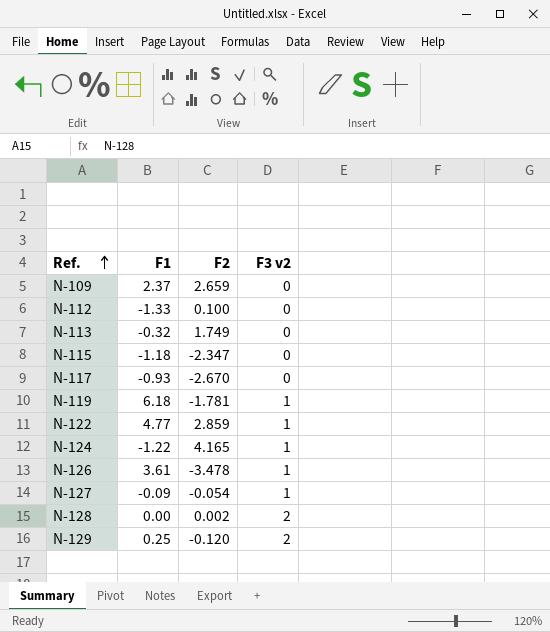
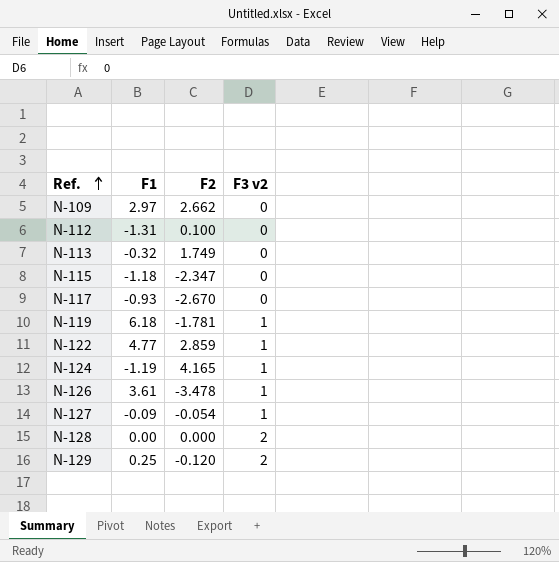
N-109 | F1: 2.37 -> 2.97
N-109 | F2: 2.659 -> 2.662
N-112 | F1: -1.33 -> -1.31
N-124 | F1: -1.22 -> -1.19
N-128 | F2: 0.002 -> 0.000

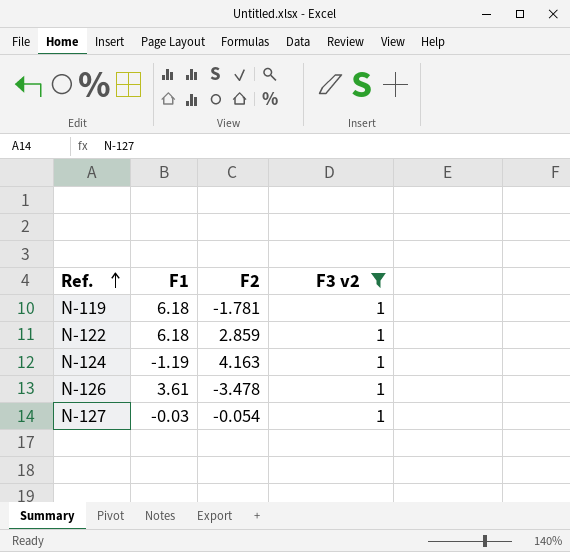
filter: none -> F3 v2 = 1
N-122 | F1: 4.77 -> 6.18
N-124 | F2: 4.165 -> 4.163
N-127 | F1: -0.09 -> -0.03

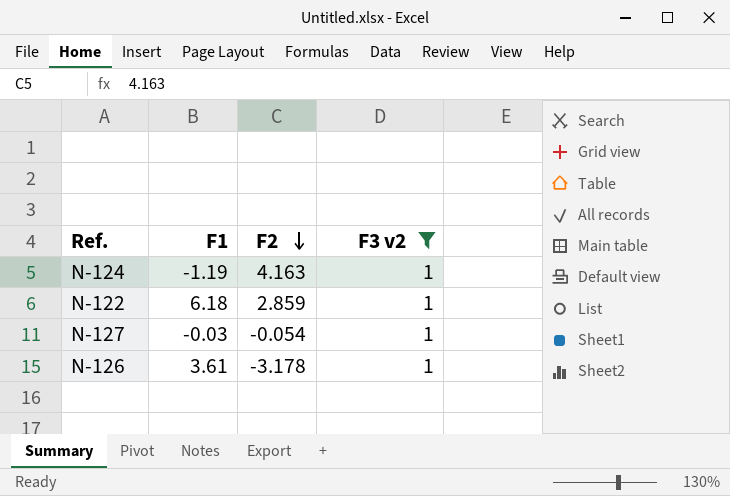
row order: Ref. ascending -> F2 descending
row N-119: 6.18 | -1.781 | 1 -> none
N-126 | F2: -3.478 -> -3.178

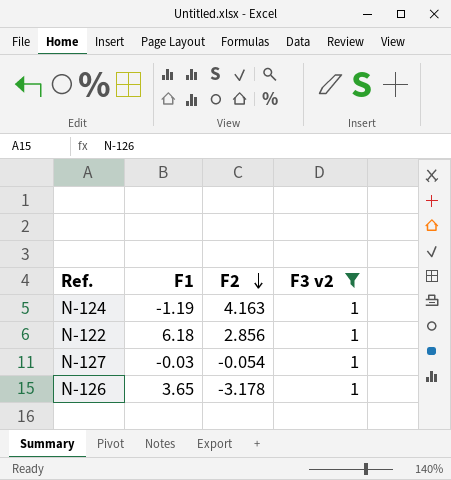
N-122 | F2: 2.859 -> 2.856
N-126 | F1: 3.61 -> 3.65

